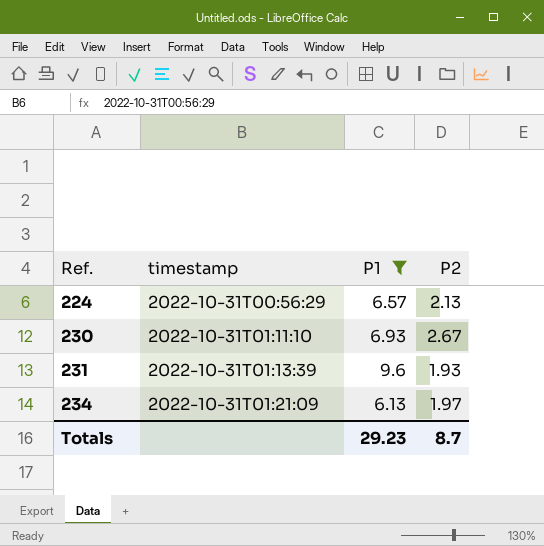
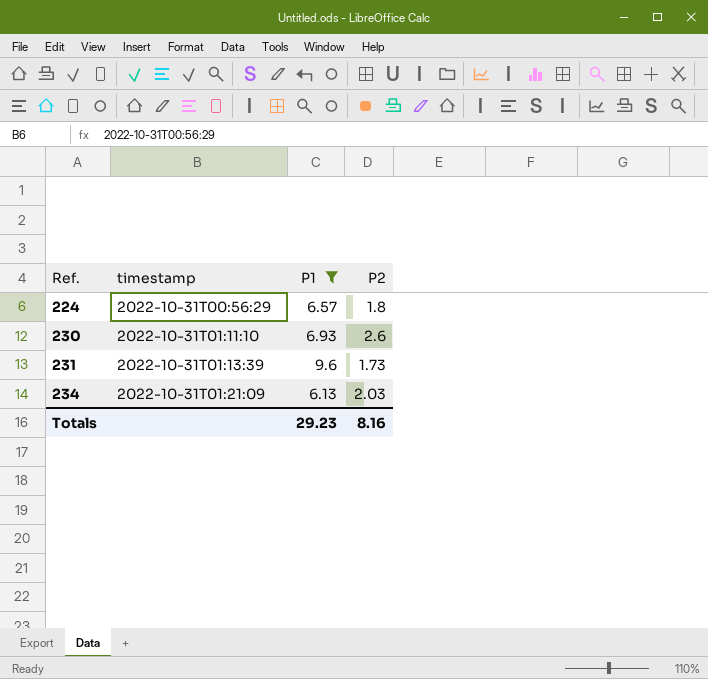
224 | P2: 2.13 -> 1.8
230 | P2: 2.67 -> 2.6
231 | P2: 1.93 -> 1.73
234 | P2: 1.97 -> 2.03
Totals | P2: 8.7 -> 8.16

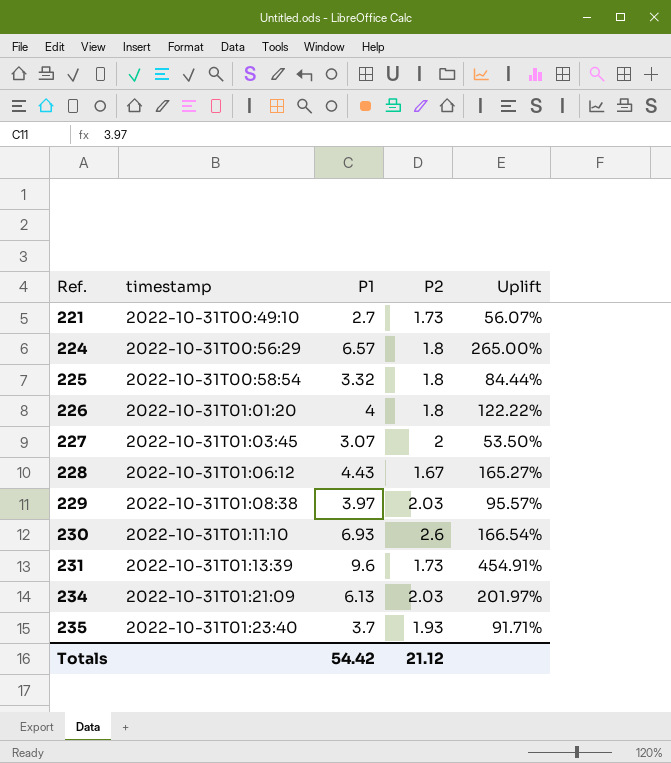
filter: P1 >= 6.13 -> none
column Uplift | formula: none -> ([P1] - [P2]) / [P2]
Totals | P1: 29.23 -> 54.42
Totals | P2: 8.16 -> 21.12

